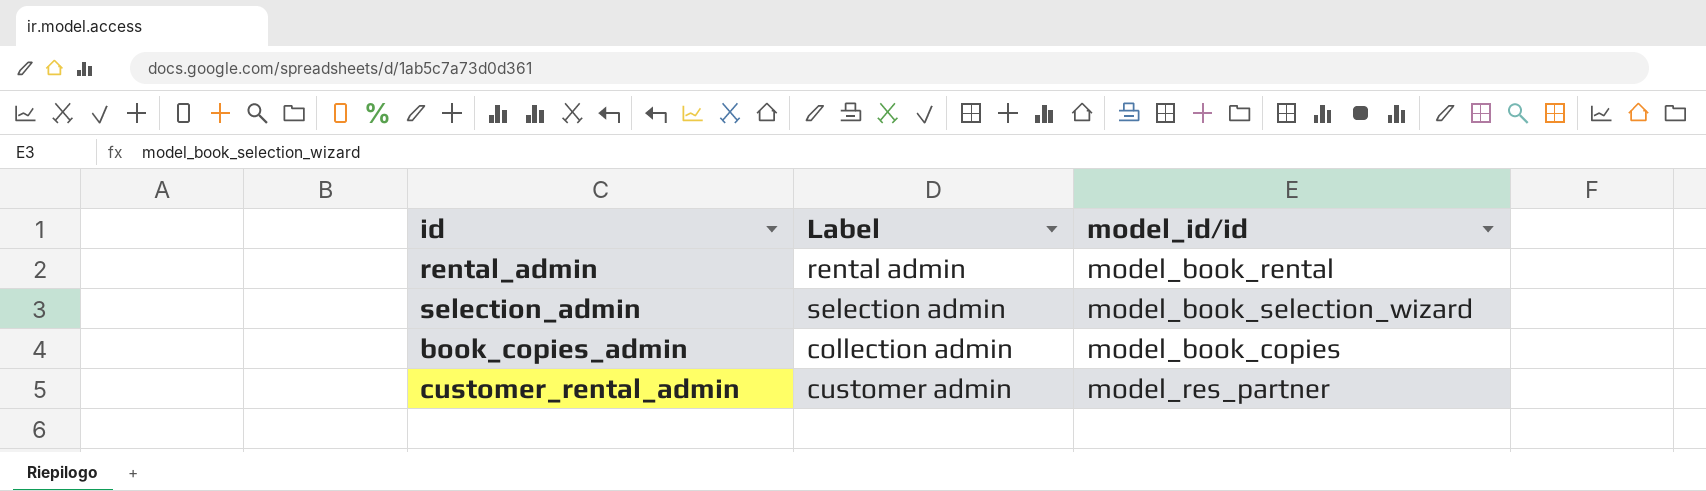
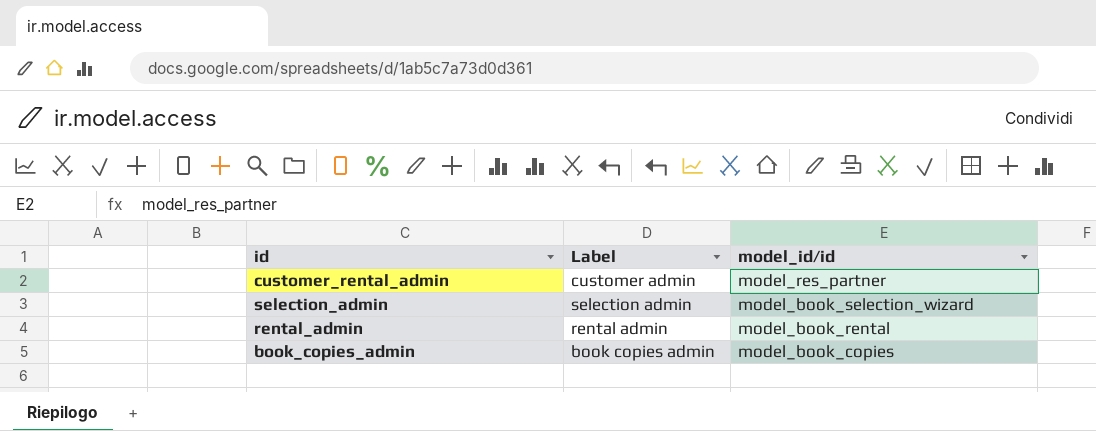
row order: none -> model_id/id descending
book_copies_admin | Label: collection admin -> book copies admin

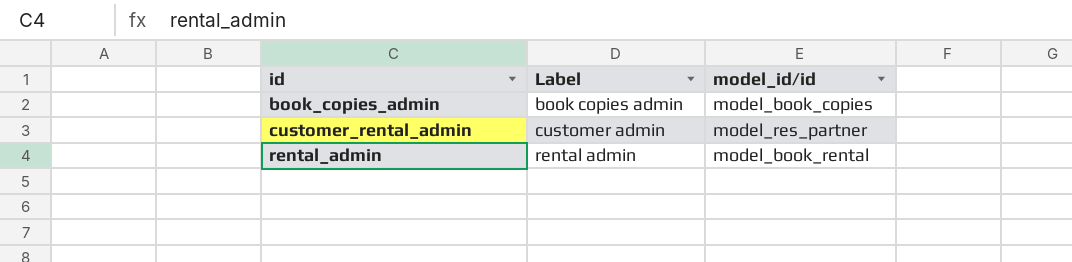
row order: model_id/id descending -> id ascending
row selection_admin: selection admin | model_book_selection_wizard -> none

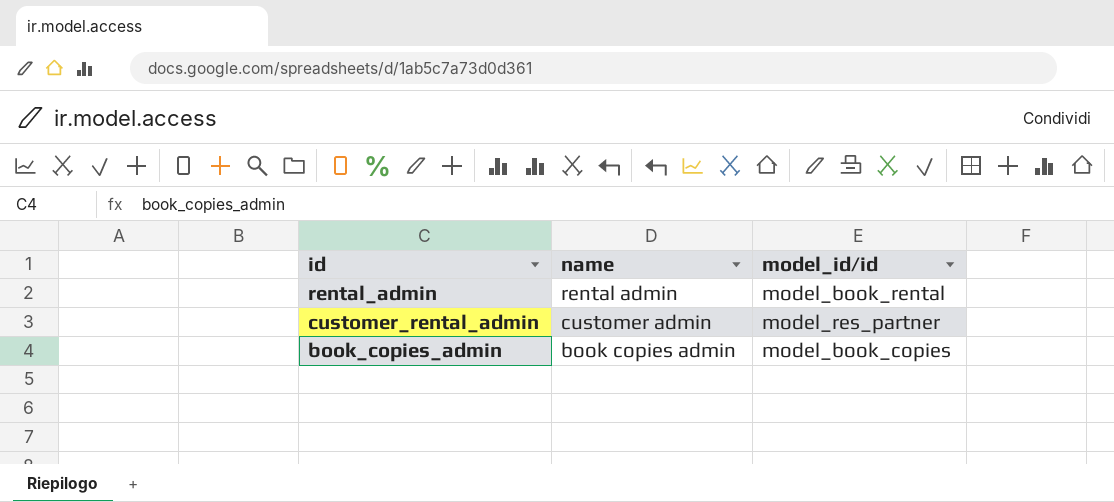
row order: id ascending -> id descending
column name: Label -> name

